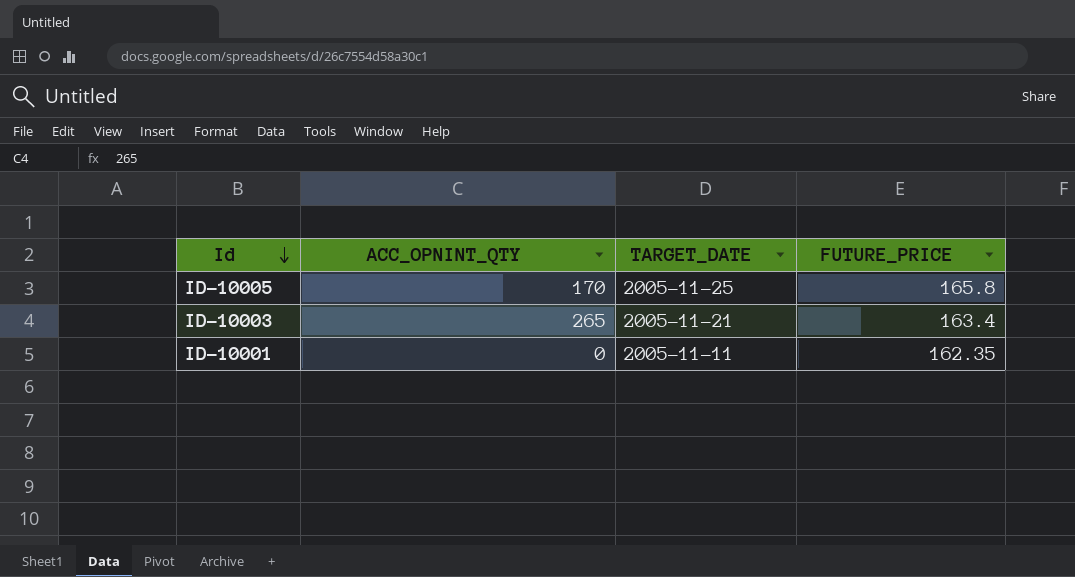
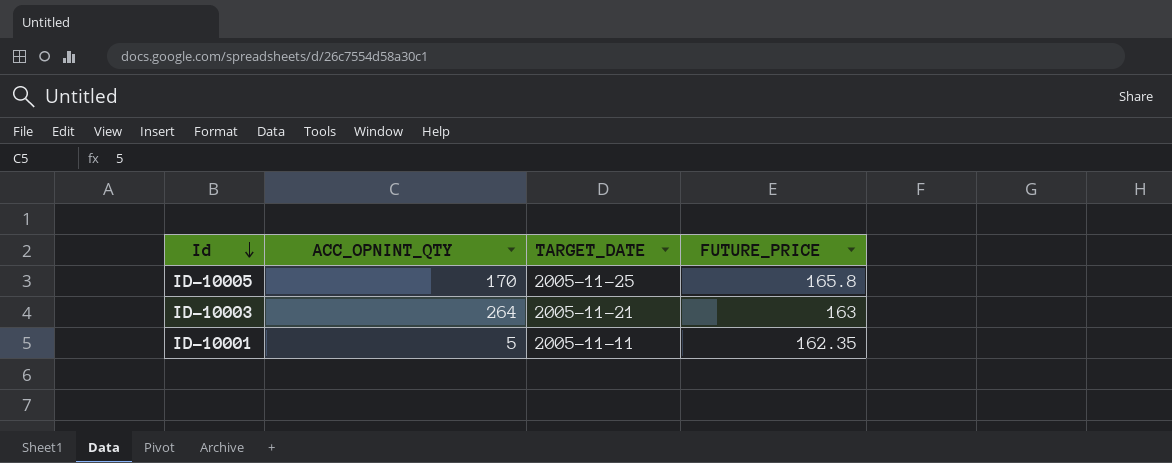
ID-10003 | ACC_OPNINT_QTY: 265 -> 264
ID-10003 | FUTURE_PRICE: 163.4 -> 163
ID-10001 | ACC_OPNINT_QTY: 0 -> 5

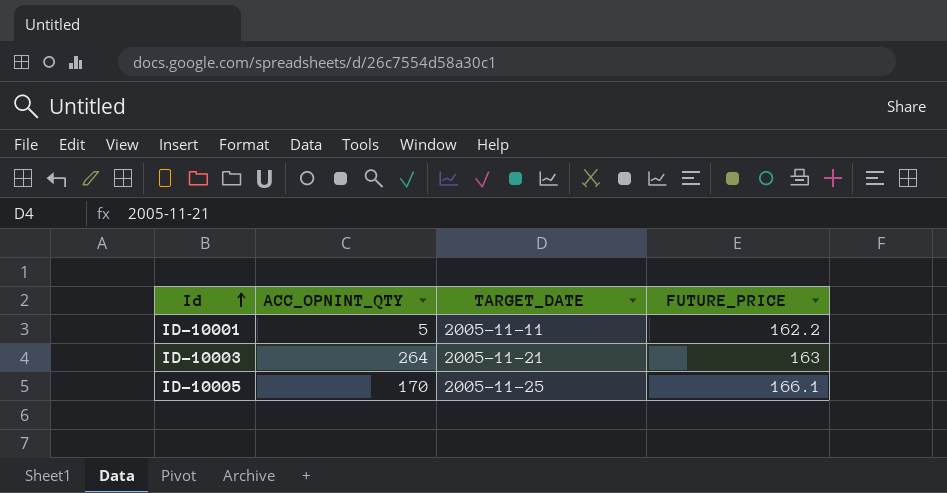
row order: Id descending -> Id ascending
ID-10001 | FUTURE_PRICE: 162.35 -> 162.2
ID-10005 | FUTURE_PRICE: 165.8 -> 166.1

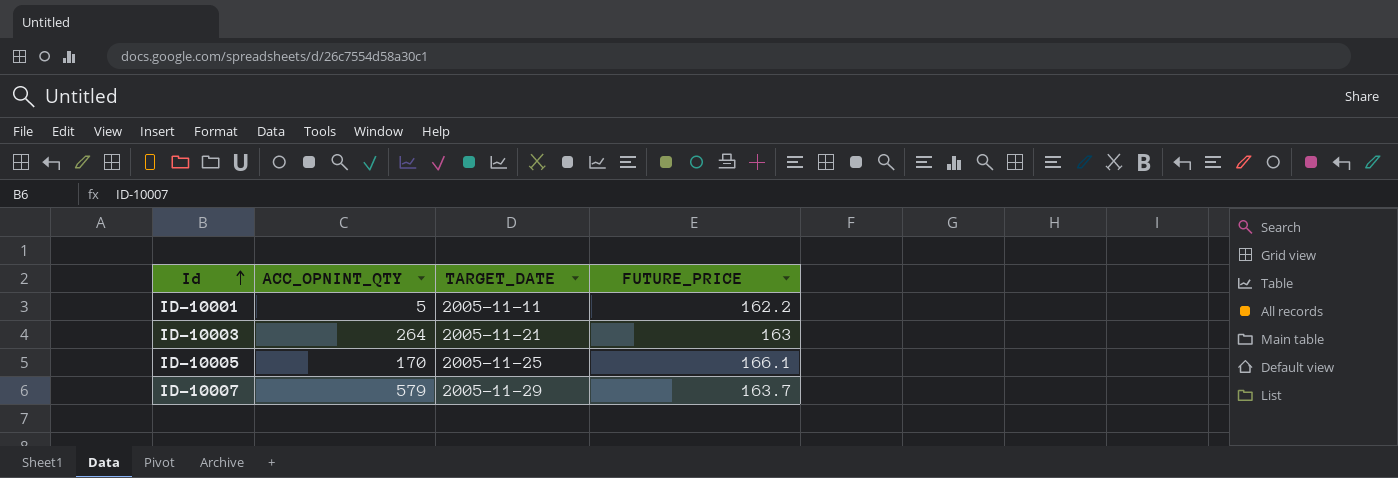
row ID-10007: none -> 579 | 2005-11-29 | 163.7

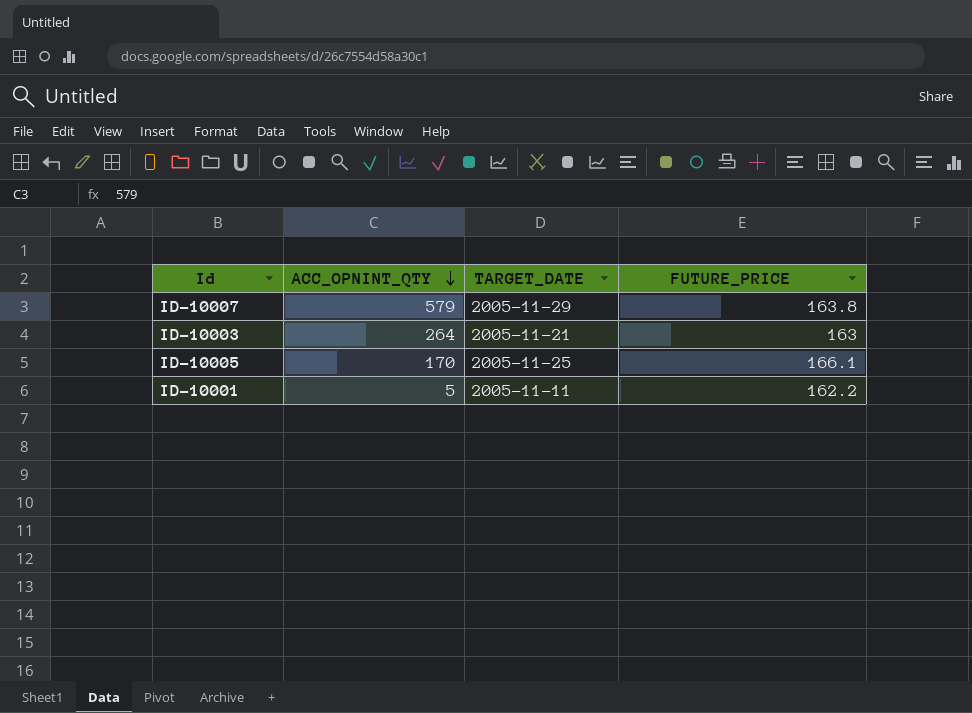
row order: Id ascending -> ACC_OPNINT_QTY descending
ID-10007 | FUTURE_PRICE: 163.7 -> 163.8

